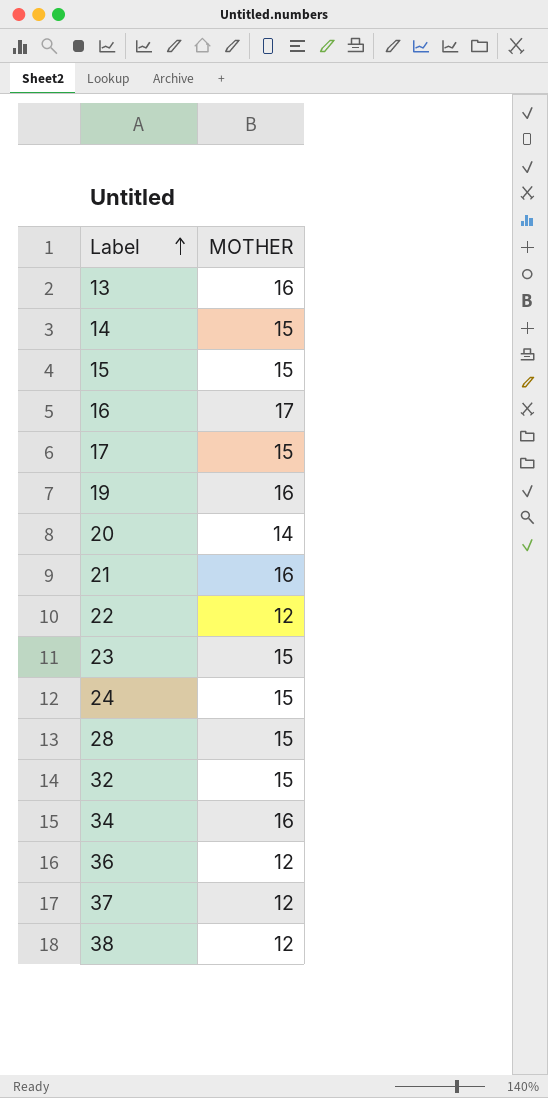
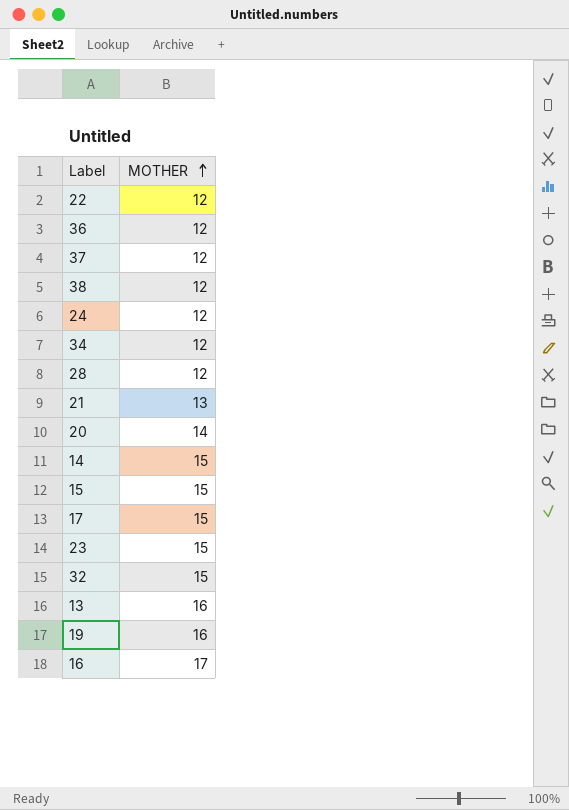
row order: Label ascending -> MOTHER ascending
24 | MOTHER: 15 -> 12
34 | MOTHER: 16 -> 12
28 | MOTHER: 15 -> 12
21 | MOTHER: 16 -> 13

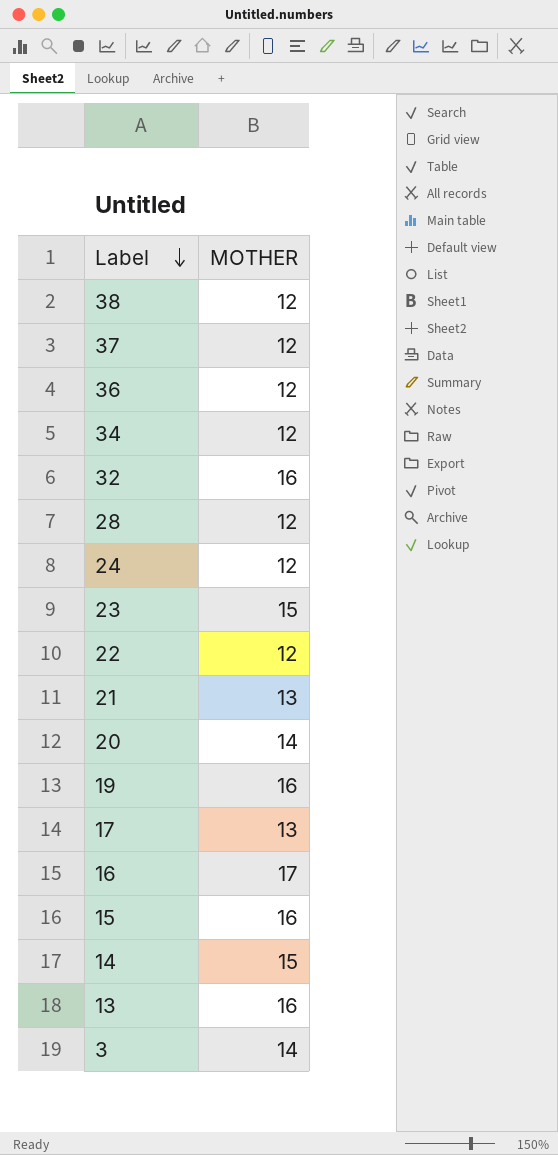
row order: MOTHER ascending -> Label descending
32 | MOTHER: 15 -> 16
17 | MOTHER: 15 -> 13
15 | MOTHER: 15 -> 16
row 3: none -> 14

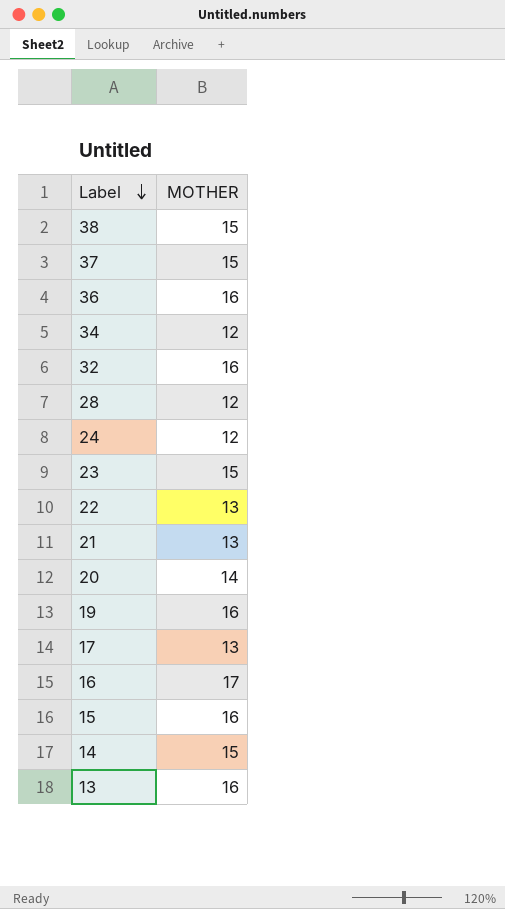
row 3: 14 -> none
38 | MOTHER: 12 -> 15
37 | MOTHER: 12 -> 15
36 | MOTHER: 12 -> 16
22 | MOTHER: 12 -> 13

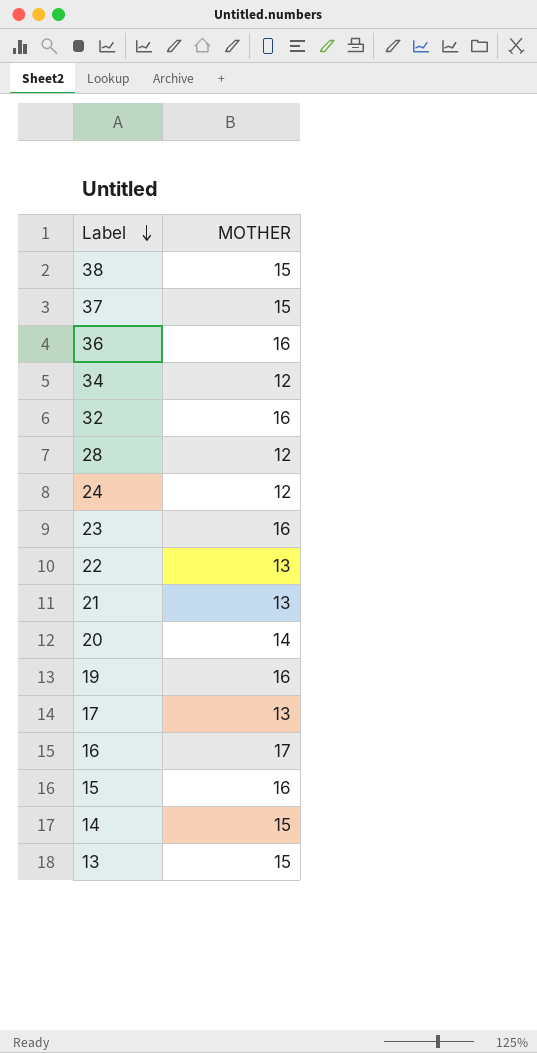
23 | MOTHER: 15 -> 16
13 | MOTHER: 16 -> 15

